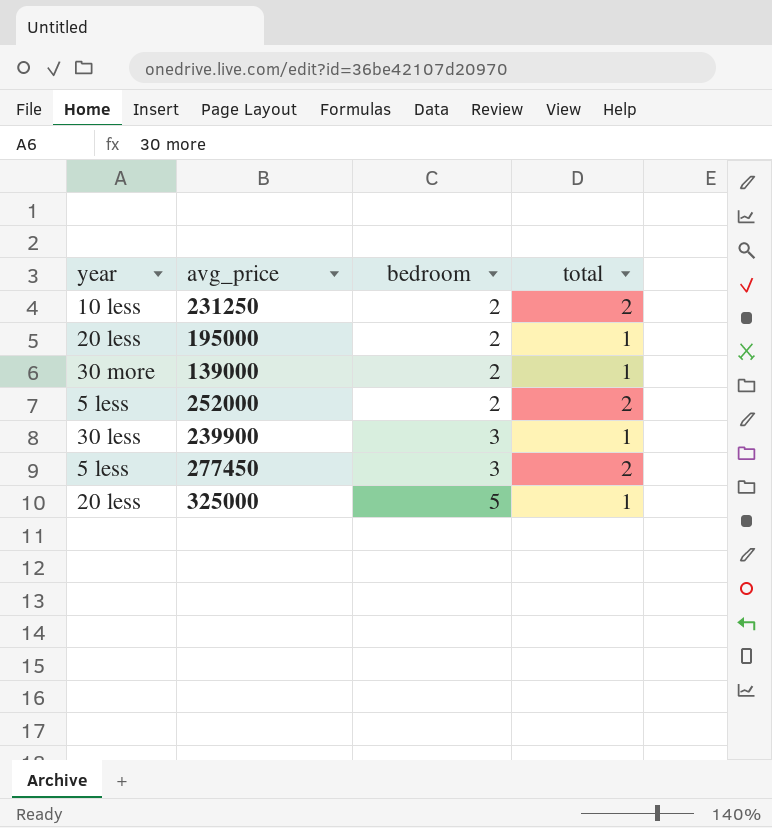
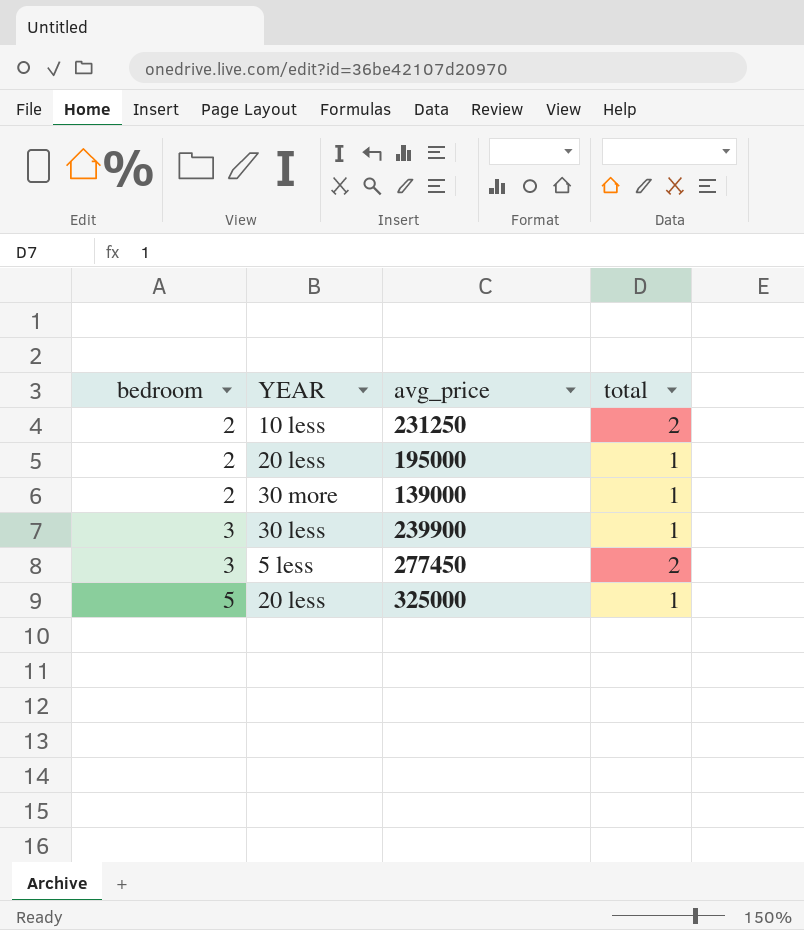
column bedroom | position: 3 -> 1
column name: year -> YEAR
row 252000: 5 less | 2 | 2 -> none

